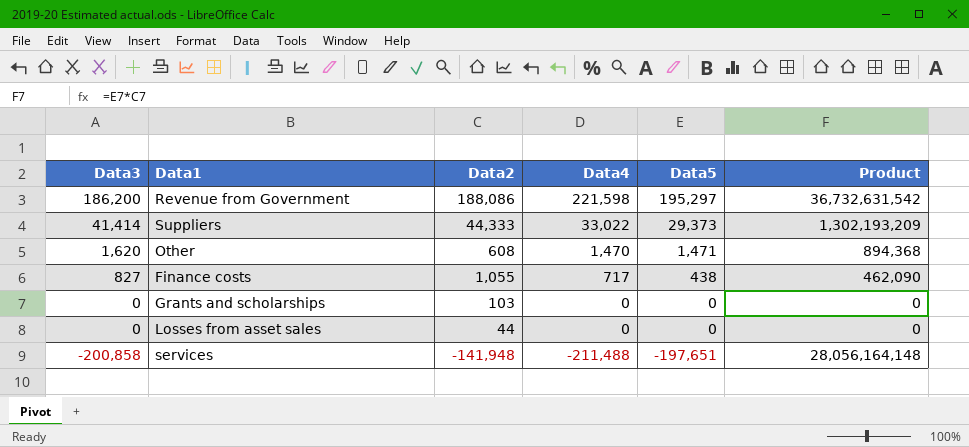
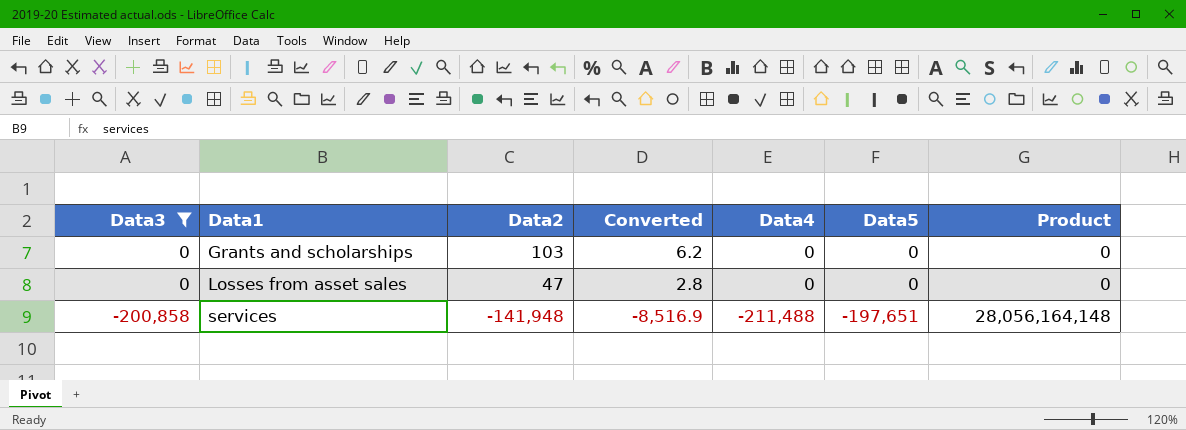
filter: none -> Data3 <= 0
column Converted | formula: none -> [Data2] * 0.06
Losses from asset sales | Data2: 44 -> 47

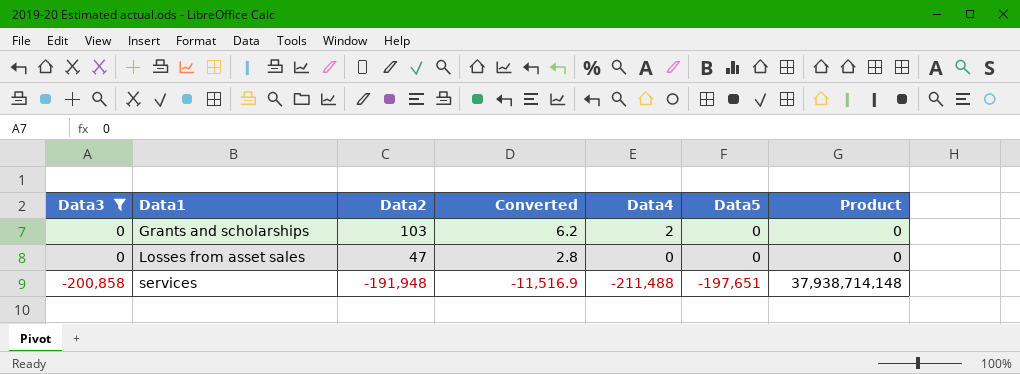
Grants and scholarships | Data4: 0 -> 2
services | Data2: -141,948 -> -191,948
services | Converted: -8,516.9 -> -11,516.9
services | Product: 28,056,164,148 -> 37,938,714,148

